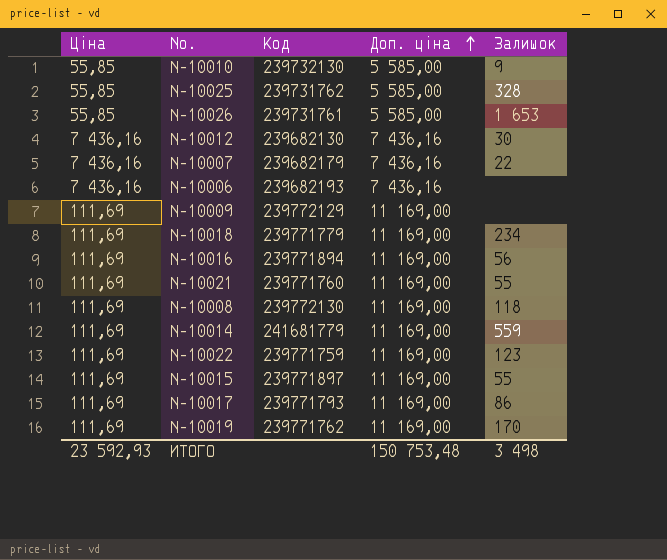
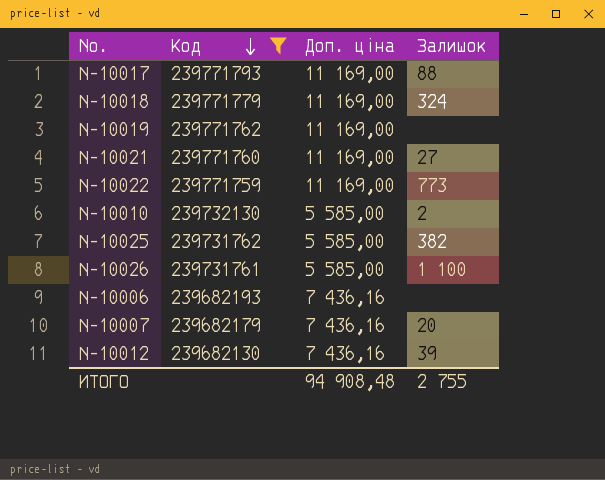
filter: none -> Код <= 239771793
row order: Доп. ціна ascending -> Код descending
column Ціна | position: 1 -> none
N-10017 | Залишок: 86 -> 88
N-10018 | Залишок: 234 -> 324
N-10019 | Залишок: 170 -> none
N-10021 | Залишок: 55 -> 27
N-10022 | Залишок: 123 -> 773
N-10010 | Залишок: 9 -> 2
N-10025 | Залишок: 328 -> 382
N-10026 | Залишок: 1 653 -> 1 100
N-10007 | Залишок: 22 -> 20
N-10012 | Залишок: 30 -> 39
ИТОГО | Доп. ціна: 150 753,48 -> 94 908,48
ИТОГО | Залишок: 3 498 -> 2 755

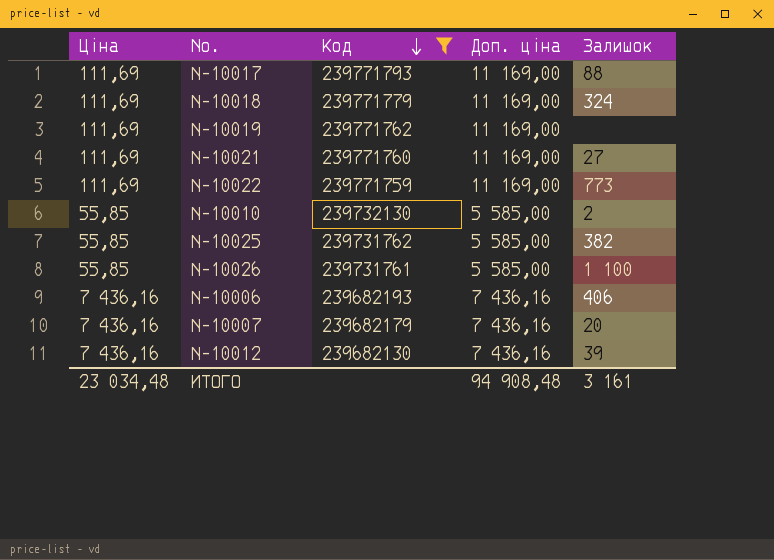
column Ціна | position: none -> 1
N-10006 | Залишок: none -> 406
ИТОГО | Залишок: 2 755 -> 3 161

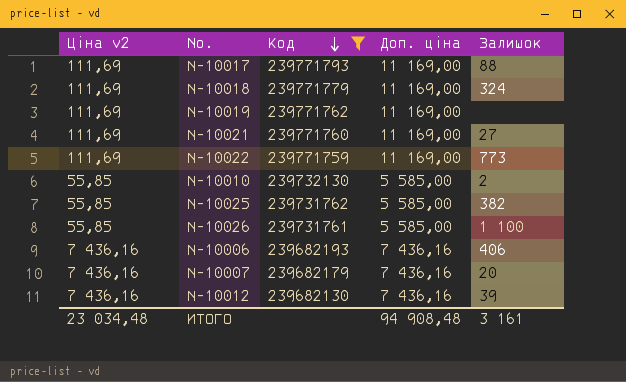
column name: Ціна -> Ціна v2

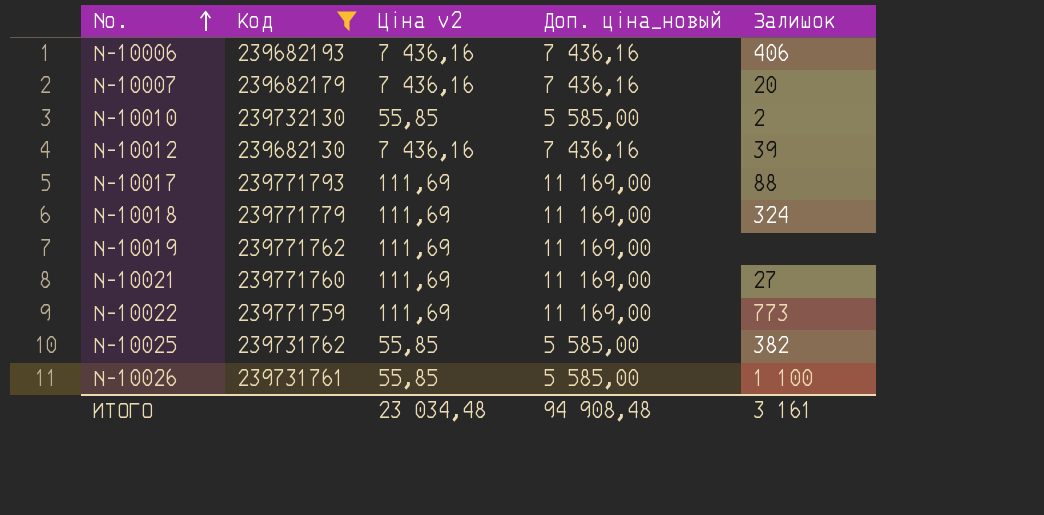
row order: Код descending -> No. ascending
column Ціна v2 | position: 1 -> 3
column name: Доп. ціна -> Доп. ціна_новый

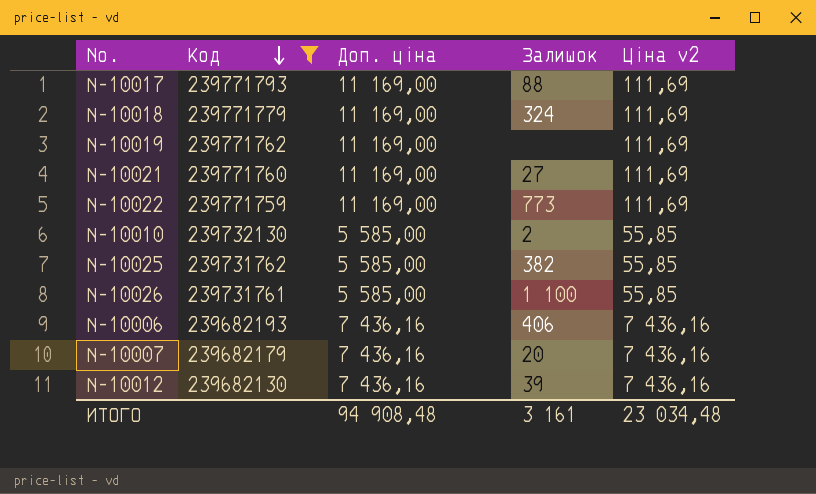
row order: No. ascending -> Код descending
column name: Доп. ціна_новый -> Доп. ціна
column Ціна v2 | position: 3 -> 5

